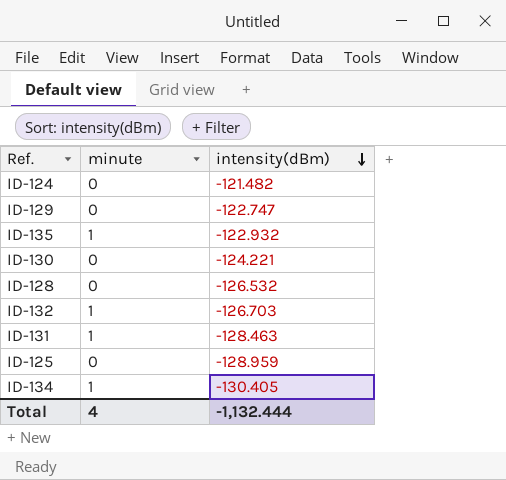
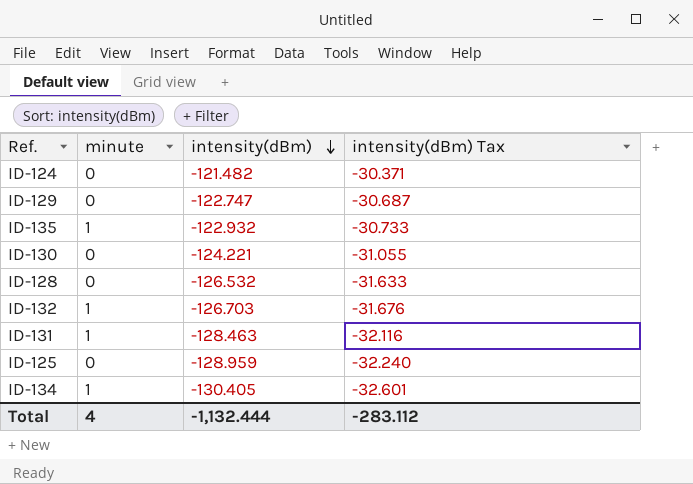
column intensity(dBm) Tax | formula: none -> [intensity(dBm)] * 0.25

